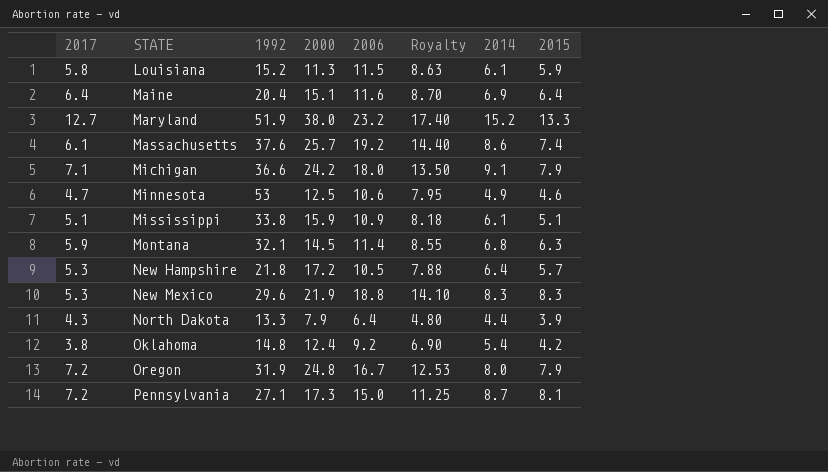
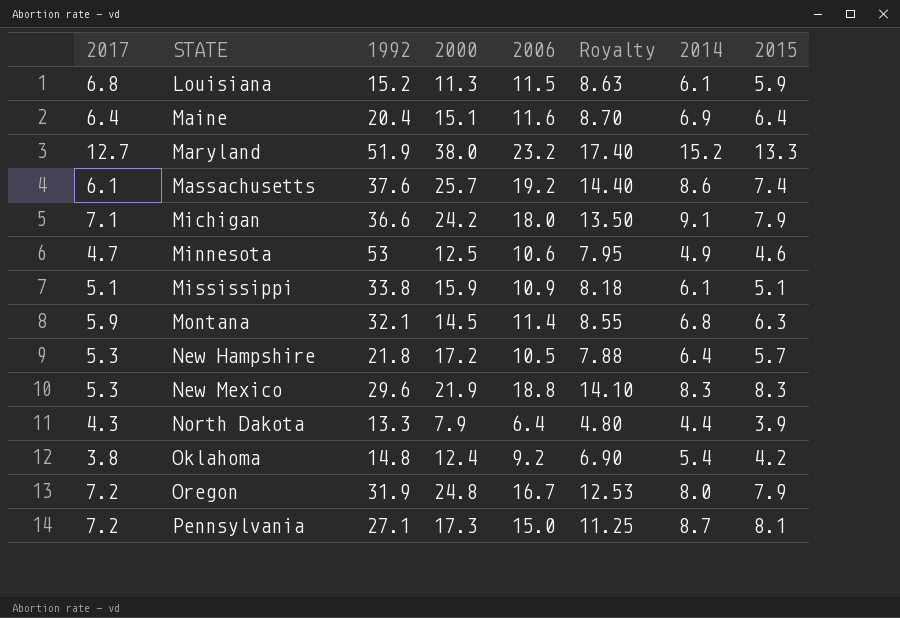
Louisiana | 2017: 5.8 -> 6.8

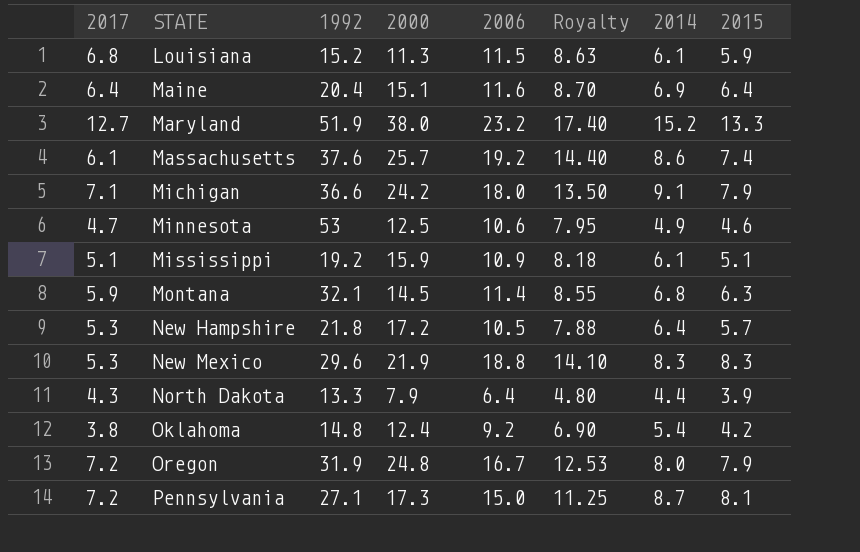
Mississippi | 1992: 33.8 -> 19.2

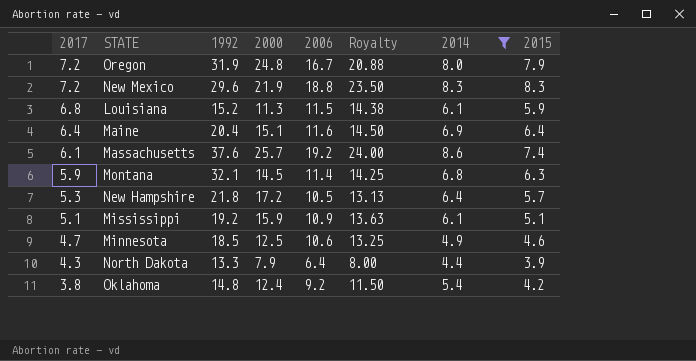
filter: none -> 2014 <= 8.6
row order: STATE ascending -> 2017 descending
column Royalty | formula: [2006] * 0.75 -> [2006] * 1.25
New Mexico | 2017: 5.3 -> 7.2
Minnesota | 1992: 53 -> 18.5

